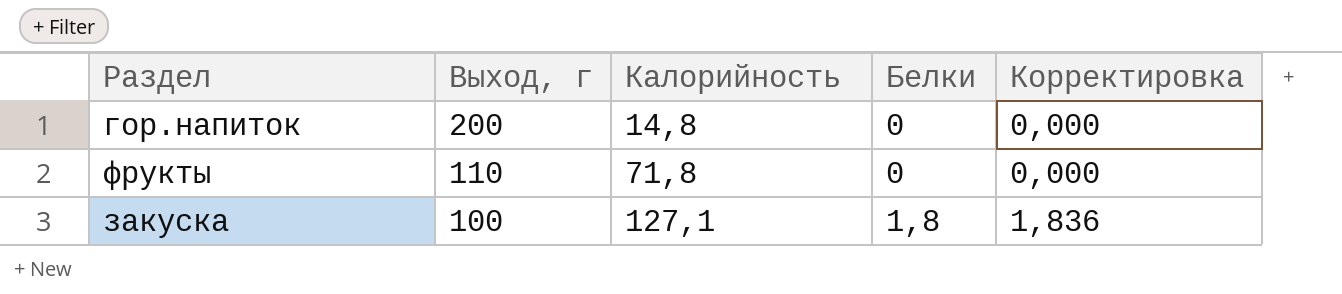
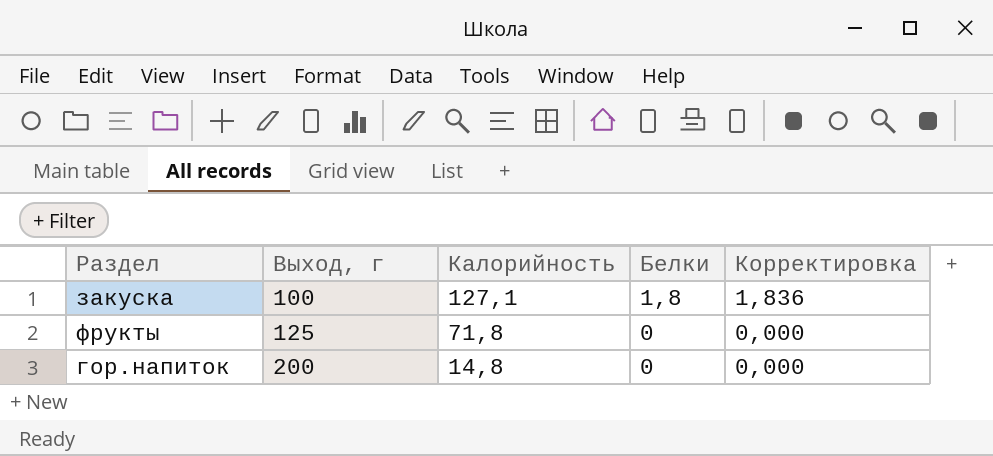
row order: Выход, г descending -> Выход, г ascending
фрукты | Выход, г: 110 -> 125

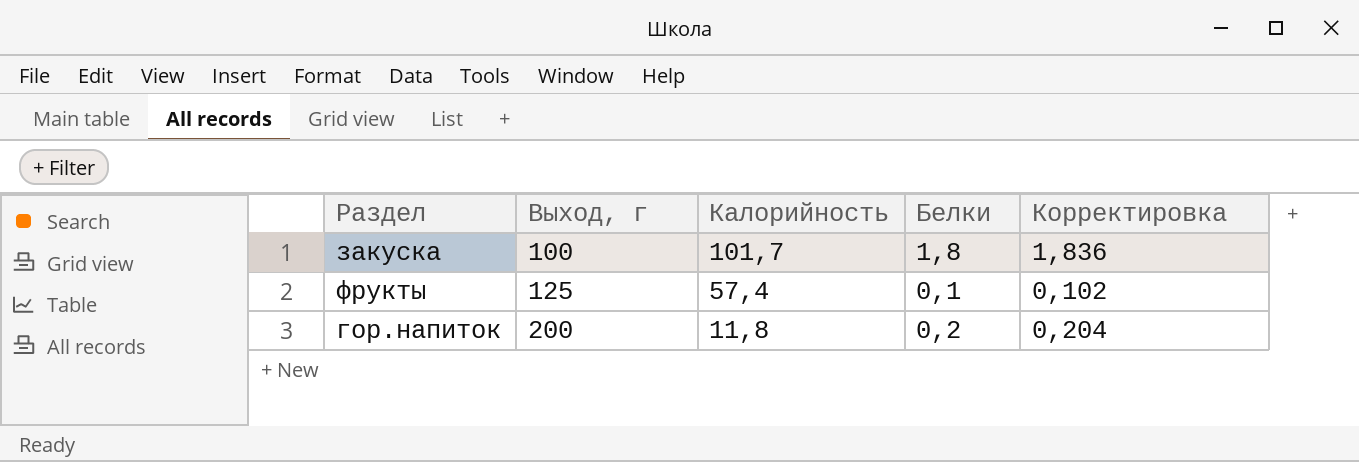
закуска | Калорийность: 127,1 -> 101,7
фрукты | Калорийность: 71,8 -> 57,4
фрукты | Белки: 0 -> 0,1
фрукты | Корректировка: 0,000 -> 0,102
гор.напиток | Калорийность: 14,8 -> 11,8
гор.напиток | Белки: 0 -> 0,2
гор.напиток | Корректировка: 0,000 -> 0,204

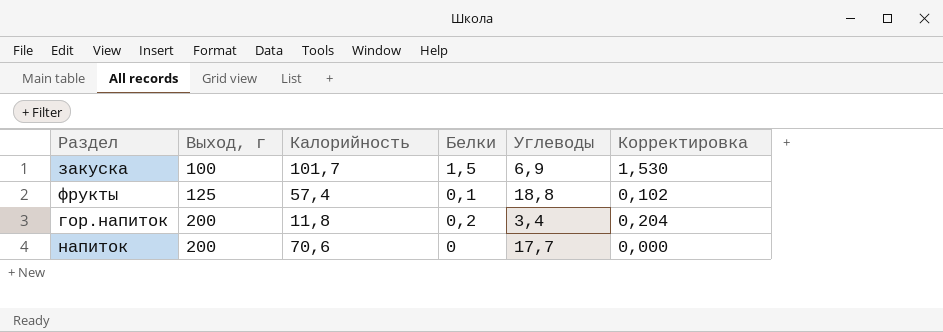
column Углеводы | position: none -> 5
закуска | Белки: 1,8 -> 1,5
закуска | Корректировка: 1,836 -> 1,530
row напиток: none -> 200 | 70,6 | 0 | 17,7 | 0,000

